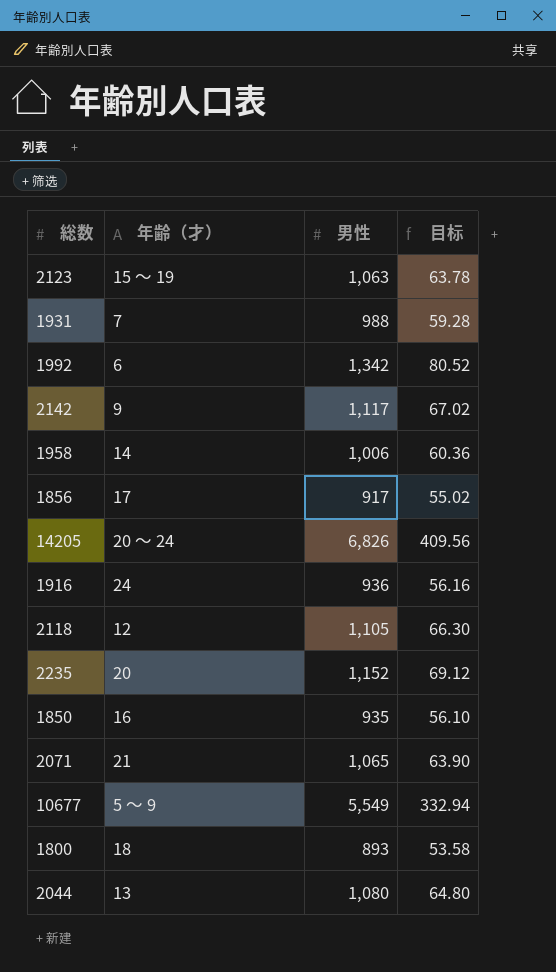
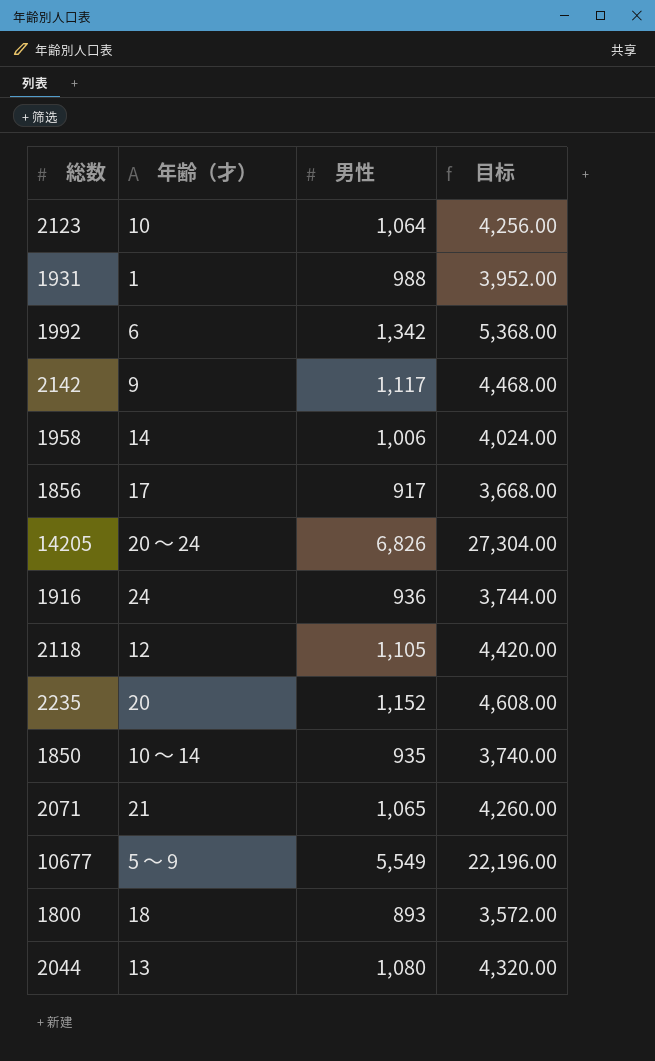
column 目标 | formula: [男性] * 0.06 -> [男性] * 4
2123 | 年齢（才）: 15 ～ 19 -> 10
2123 | 男性: 1,063 -> 1,064
1931 | 年齢（才）: 7 -> 1
1850 | 年齢（才）: 16 -> 10 ～ 14

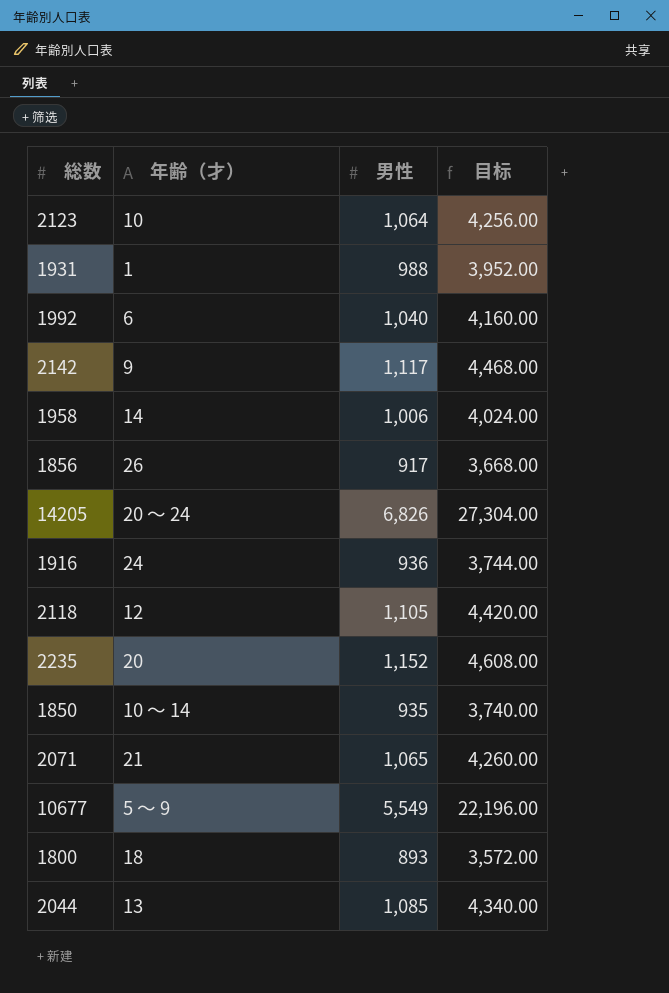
1992 | 男性: 1,342 -> 1,040
1992 | 目标: 5,368.00 -> 4,160.00
1856 | 年齢（才）: 17 -> 26
2044 | 男性: 1,080 -> 1,085
2044 | 目标: 4,320.00 -> 4,340.00

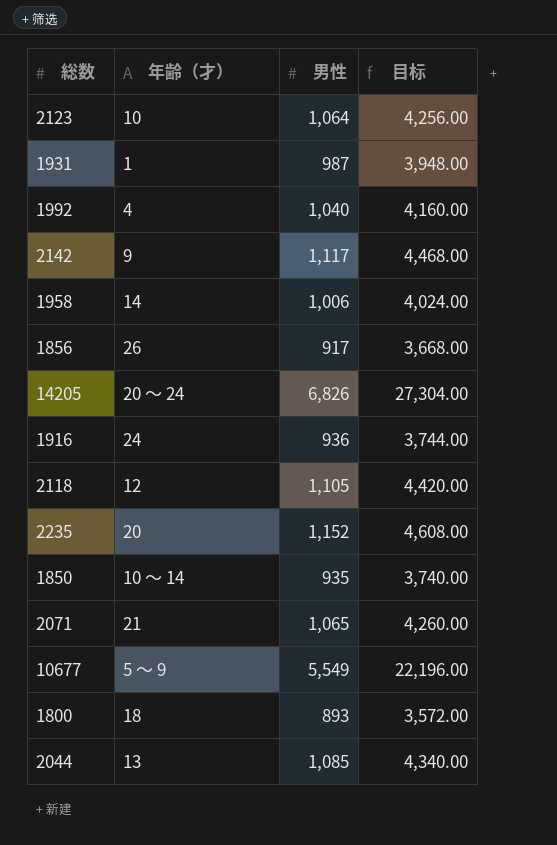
1931 | 男性: 988 -> 987
1931 | 目标: 3,952.00 -> 3,948.00
1992 | 年齢（才）: 6 -> 4

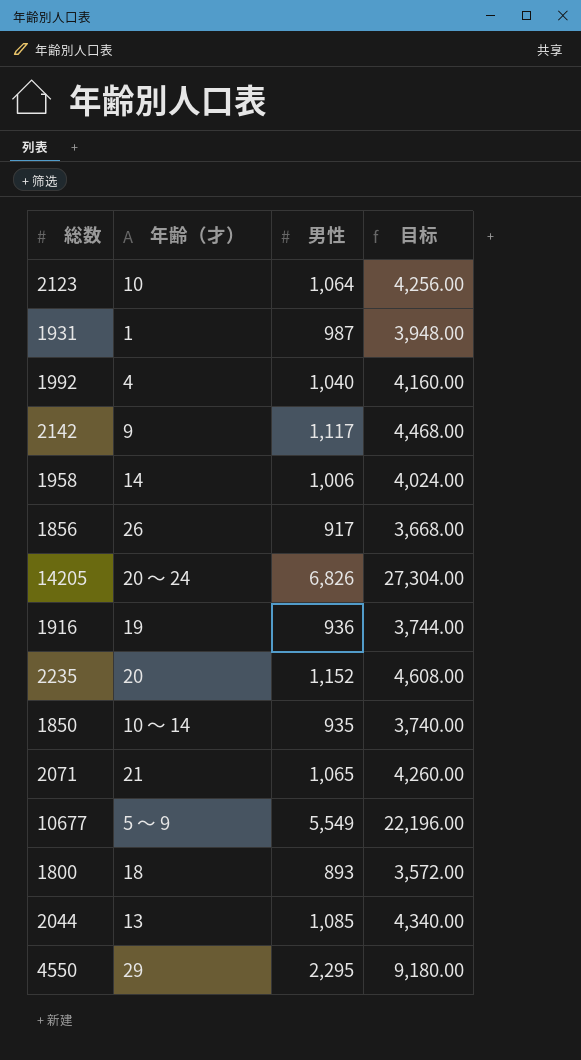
row 2118: 12 | 1,105 | 4,420.00 -> none
1916 | 年齢（才）: 24 -> 19
row 4550: none -> 29 | 2,295 | 9,180.00

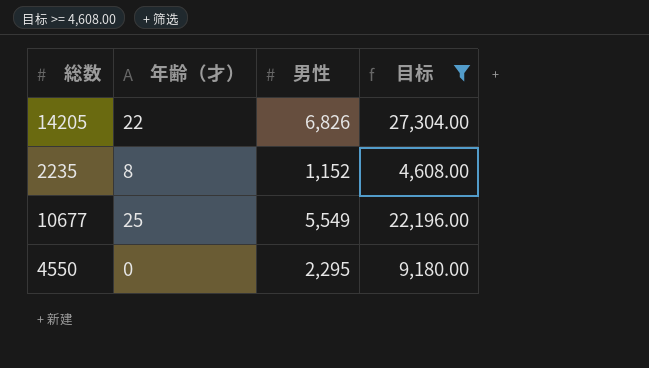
filter: none -> 目标 >= 4,608.00
14205 | 年齢（才）: 20 ～ 24 -> 22
2235 | 年齢（才）: 20 -> 8
10677 | 年齢（才）: 5 ～ 9 -> 25
4550 | 年齢（才）: 29 -> 0

